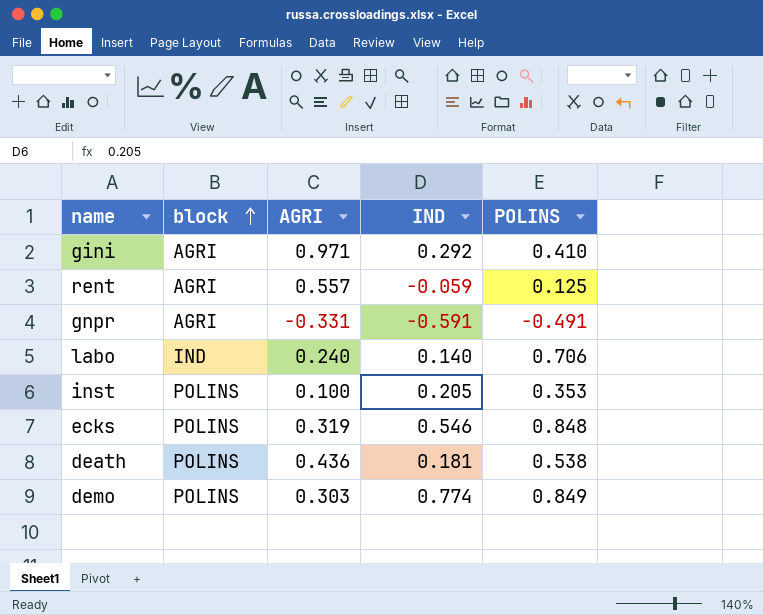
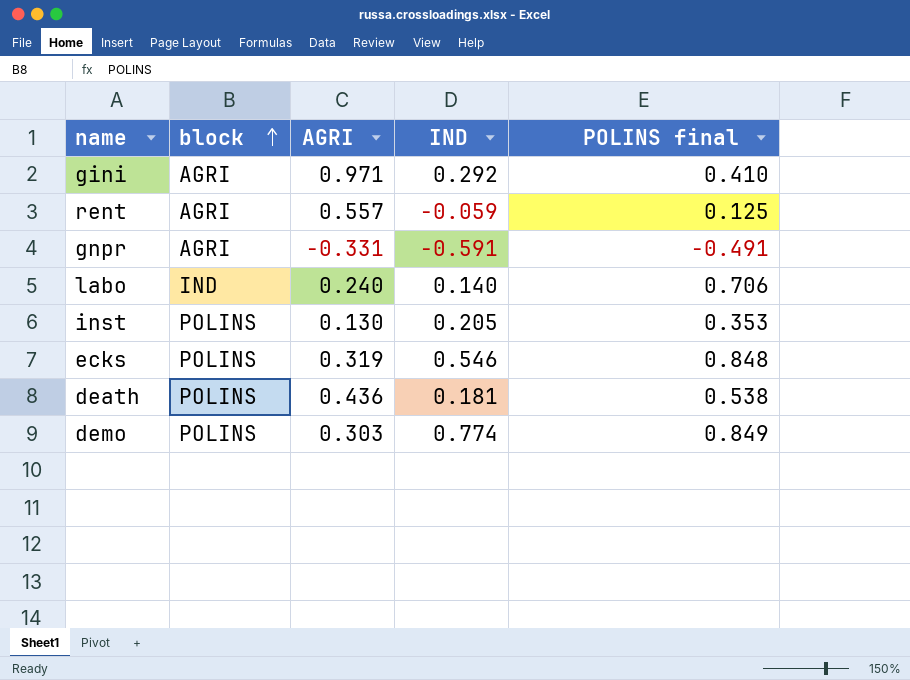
column name: POLINS -> POLINS final
inst | AGRI: 0.100 -> 0.130

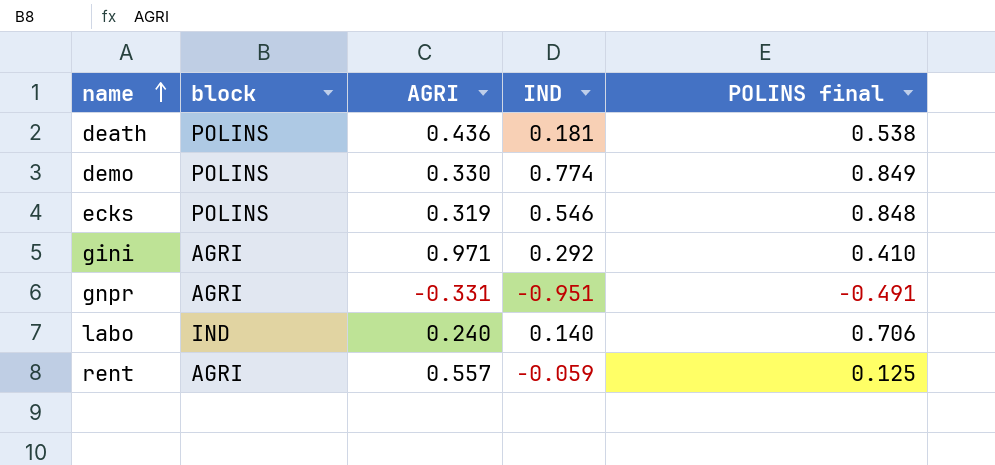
row order: block ascending -> name ascending
row inst: POLINS | 0.130 | 0.205 | 0.353 -> none
demo | AGRI: 0.303 -> 0.330
gnpr | IND: -0.591 -> -0.951

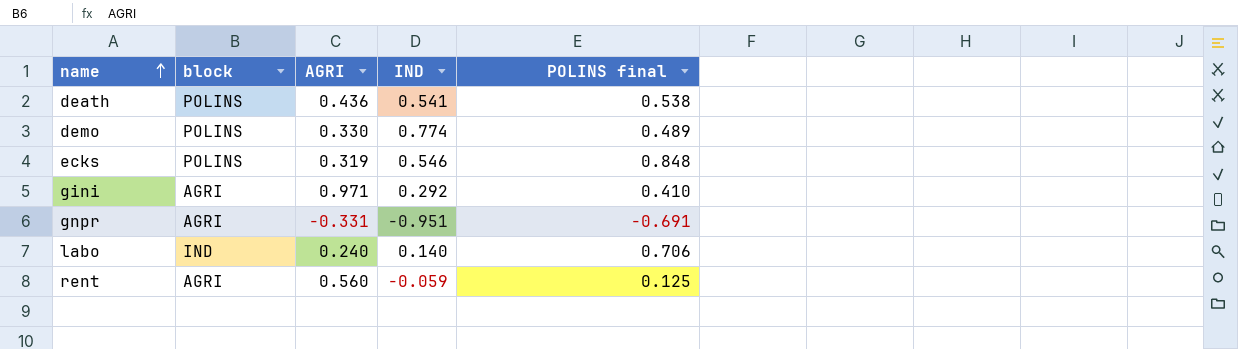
death | IND: 0.181 -> 0.541
demo | POLINS final: 0.849 -> 0.489
gnpr | POLINS final: -0.491 -> -0.691
rent | AGRI: 0.557 -> 0.560

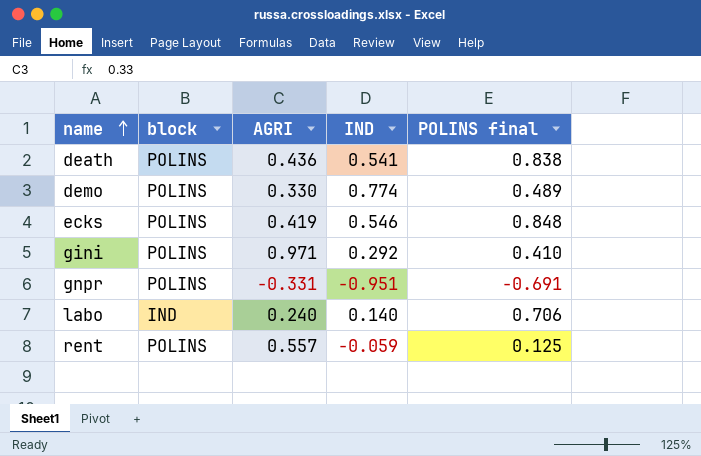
death | POLINS final: 0.538 -> 0.838
ecks | AGRI: 0.319 -> 0.419
gini | block: AGRI -> POLINS
gnpr | block: AGRI -> POLINS
rent | block: AGRI -> POLINS
rent | AGRI: 0.560 -> 0.557

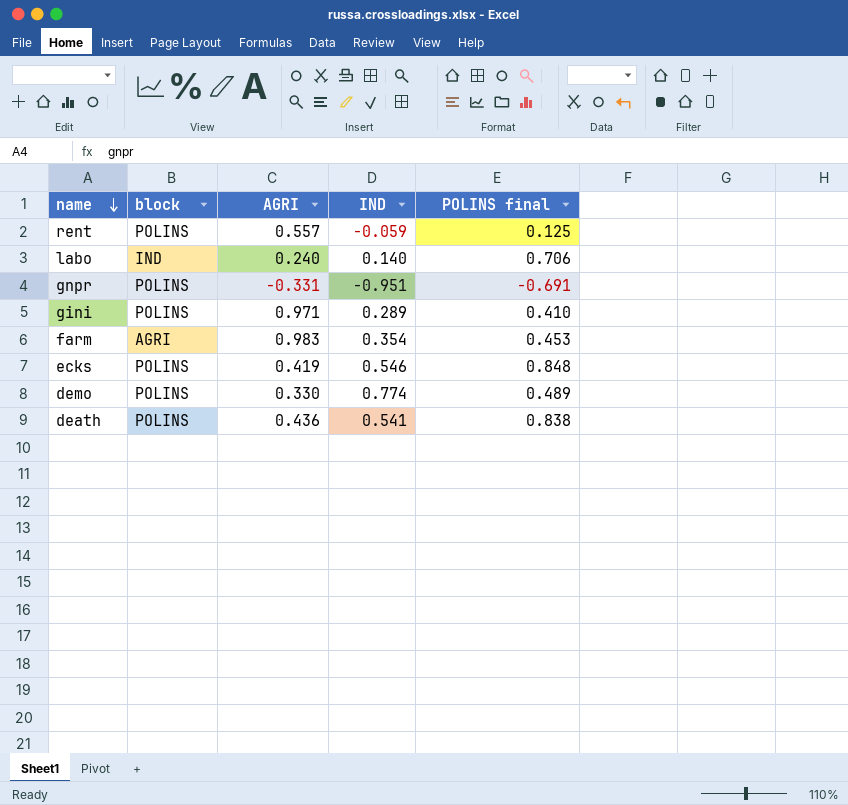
row order: name ascending -> name descending
gini | IND: 0.292 -> 0.289
row farm: none -> AGRI | 0.983 | 0.354 | 0.453

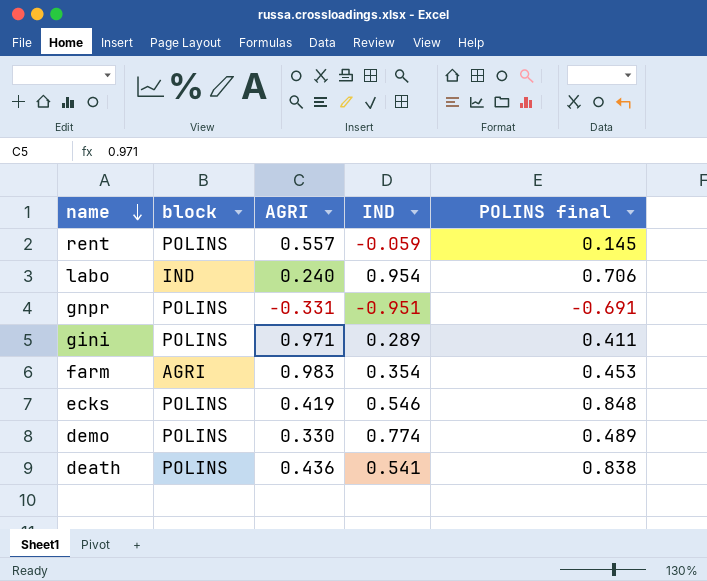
rent | POLINS final: 0.125 -> 0.145
labo | IND: 0.140 -> 0.954
gini | POLINS final: 0.410 -> 0.411

